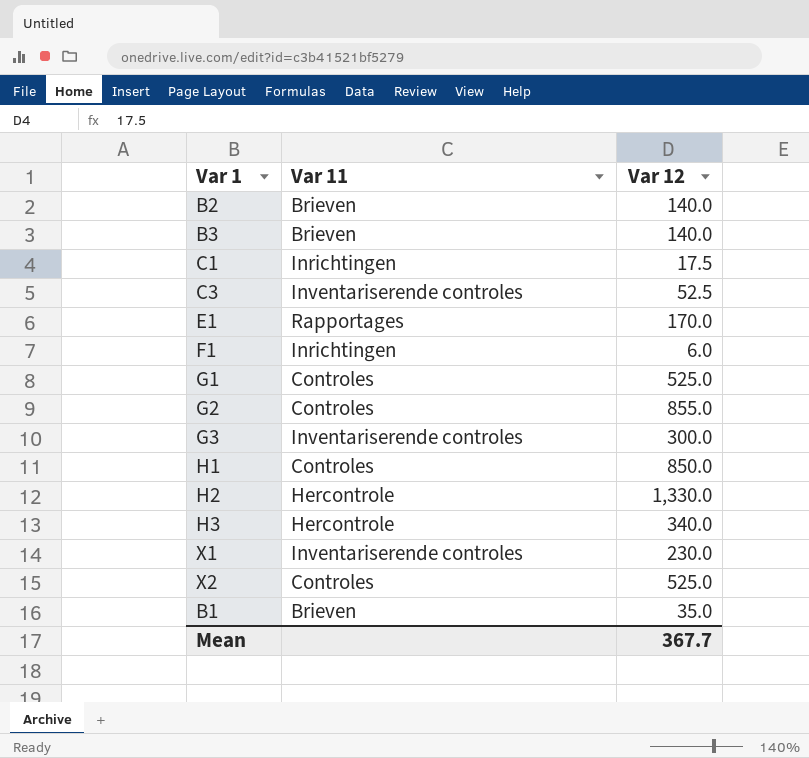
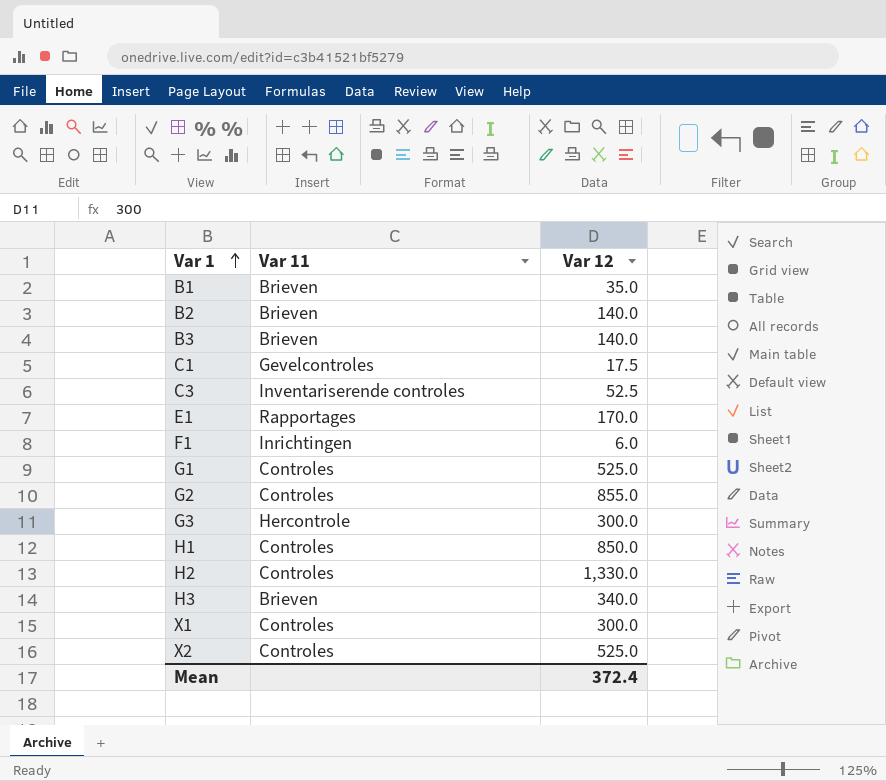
row order: none -> Var 1 ascending
C1 | Var 11: Inrichtingen -> Gevelcontroles
G3 | Var 11: Inventariserende controles -> Hercontrole
H2 | Var 11: Hercontrole -> Controles
H3 | Var 11: Hercontrole -> Brieven
X1 | Var 11: Inventariserende controles -> Controles
X1 | Var 12: 230.0 -> 300.0
Mean | Var 12: 367.7 -> 372.4

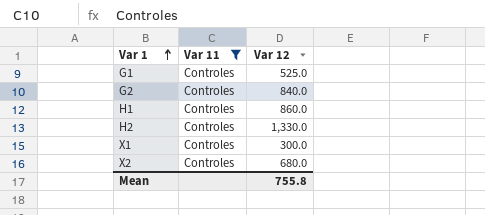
filter: none -> Var 11 = Controles
G2 | Var 12: 855.0 -> 840.0
H1 | Var 12: 850.0 -> 860.0
X2 | Var 12: 525.0 -> 680.0
Mean | Var 12: 372.4 -> 755.8

